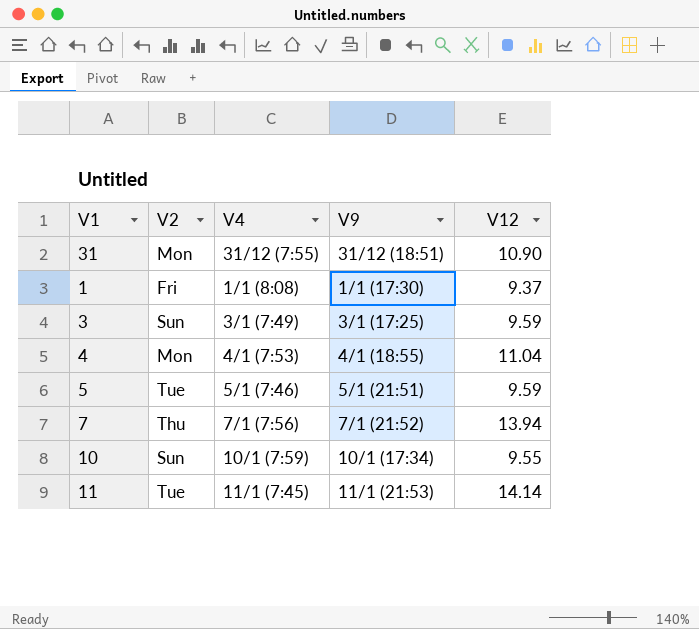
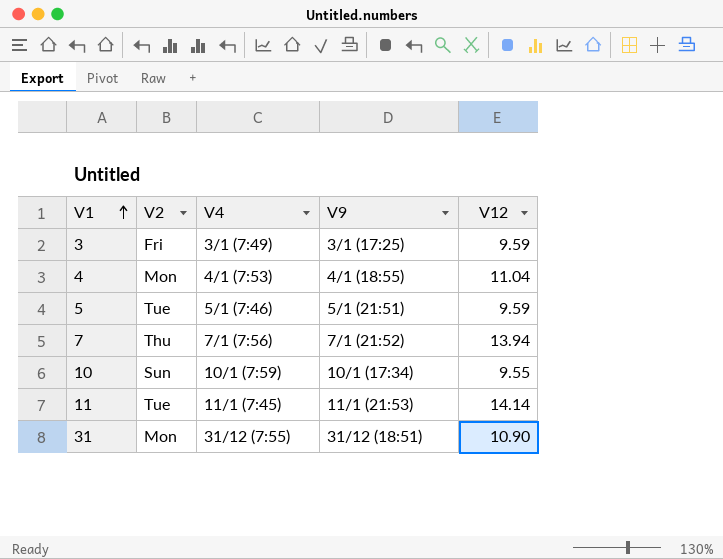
row order: none -> V1 ascending
row 1: Fri | 1/1 (8:08) | 1/1 (17:30) | 9.37 -> none
3 | V2: Sun -> Fri

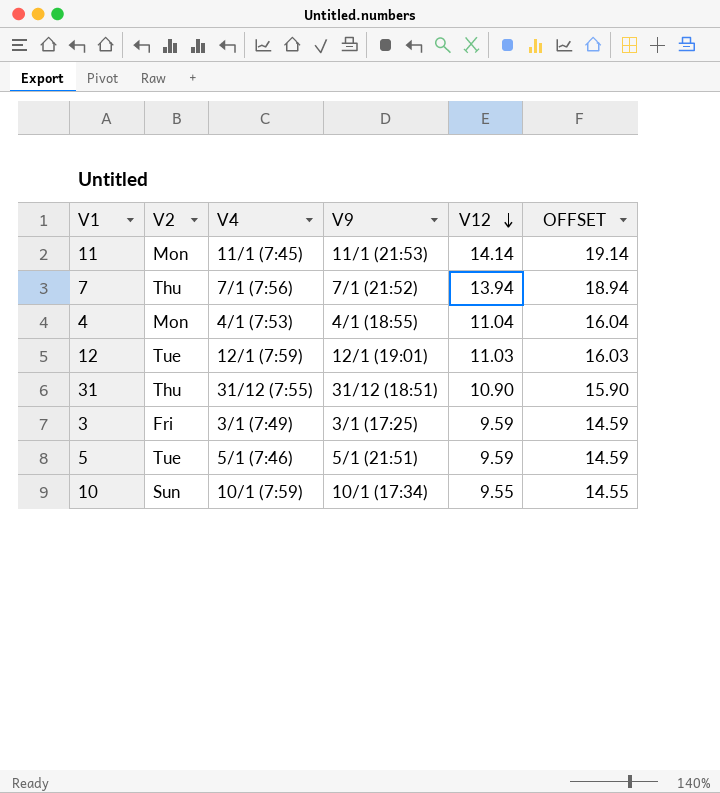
row order: V1 ascending -> V12 descending
column OFFSET | formula: none -> [V12] + 5
11 | V2: Tue -> Mon
row 12: none -> Tue | 12/1 (7:59) | 12/1 (19:01) | 11.03 | 16.03
31 | V2: Mon -> Thu

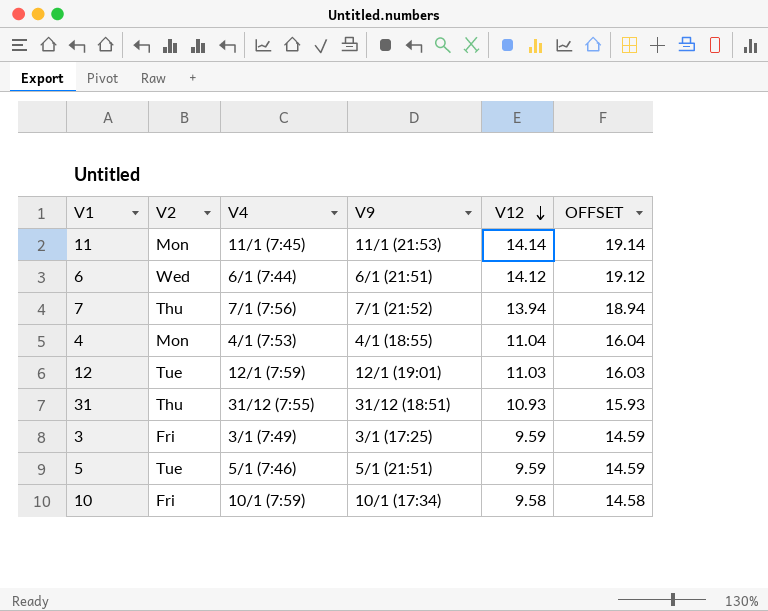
row 6: none -> Wed | 6/1 (7:44) | 6/1 (21:51) | 14.12 | 19.12
31 | V12: 10.90 -> 10.93
31 | OFFSET: 15.90 -> 15.93
10 | V2: Sun -> Fri
10 | V12: 9.55 -> 9.58
10 | OFFSET: 14.55 -> 14.58

